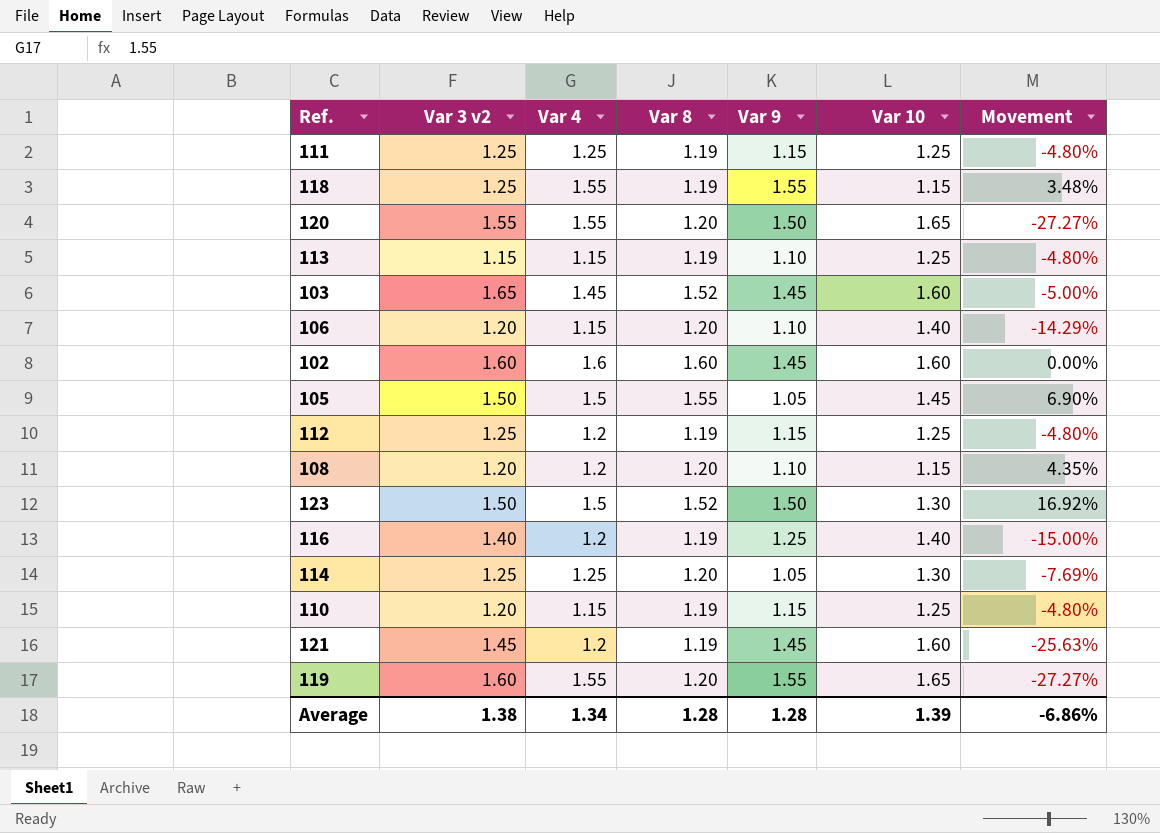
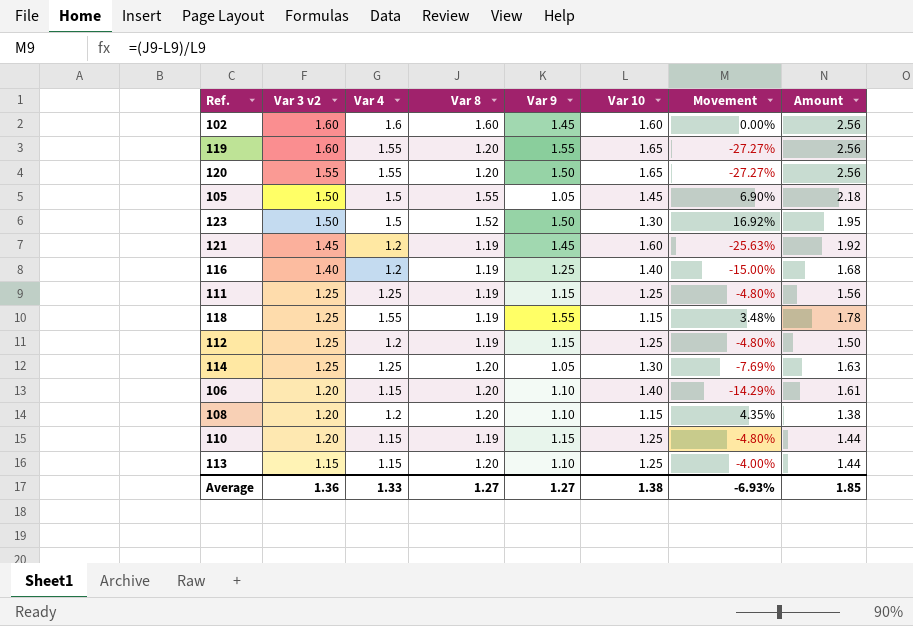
row order: none -> Var 3 v2 descending
column Amount | formula: none -> [Var 4] * [Var 10]
row 103: 1.65 | 1.45 | 1.52 | 1.45 | 1.60 | -5.00% -> none
113 | Var 8: 1.19 -> 1.20
113 | Movement: -4.80% -> -4.00%
Average | Var 3 v2: 1.38 -> 1.36
Average | Var 4: 1.34 -> 1.33
Average | Var 8: 1.28 -> 1.27
Average | Var 9: 1.28 -> 1.27
Average | Var 10: 1.39 -> 1.38
Average | Movement: -6.86% -> -6.93%

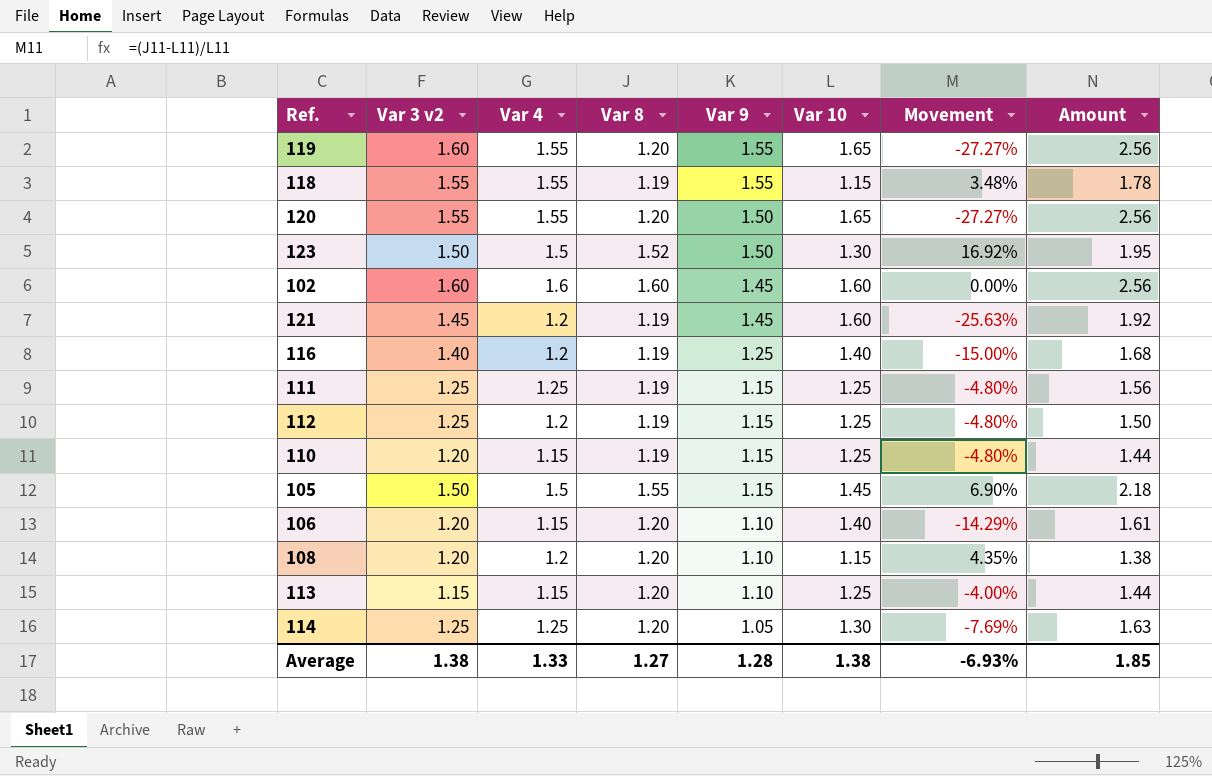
row order: Var 3 v2 descending -> Var 9 descending
118 | Var 3 v2: 1.25 -> 1.55
105 | Var 9: 1.05 -> 1.15
Average | Var 3 v2: 1.36 -> 1.38
Average | Var 9: 1.27 -> 1.28

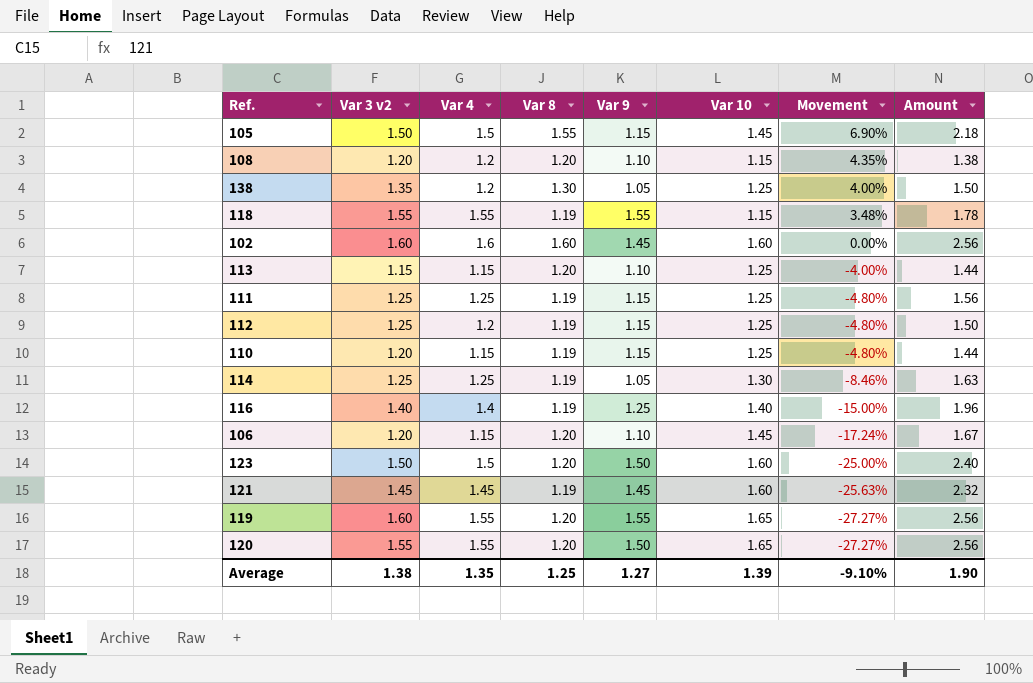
row order: Var 9 descending -> Movement descending
row 138: none -> 1.35 | 1.2 | 1.30 | 1.05 | 1.25 | 4.00% | 1.50
114 | Var 8: 1.20 -> 1.19
114 | Movement: -7.69% -> -8.46%
116 | Var 4: 1.2 -> 1.4
116 | Amount: 1.68 -> 1.96
106 | Var 10: 1.40 -> 1.45
106 | Movement: -14.29% -> -17.24%
106 | Amount: 1.61 -> 1.67
123 | Var 8: 1.52 -> 1.20
123 | Var 10: 1.30 -> 1.60
123 | Movement: 16.92% -> -25.00%
123 | Amount: 1.95 -> 2.40
121 | Var 4: 1.2 -> 1.45
121 | Amount: 1.92 -> 2.32
Average | Var 4: 1.33 -> 1.35
Average | Var 8: 1.27 -> 1.25
Average | Var 9: 1.28 -> 1.27
Average | Var 10: 1.38 -> 1.39
Average | Movement: -6.93% -> -9.10%
Average | Amount: 1.85 -> 1.90

